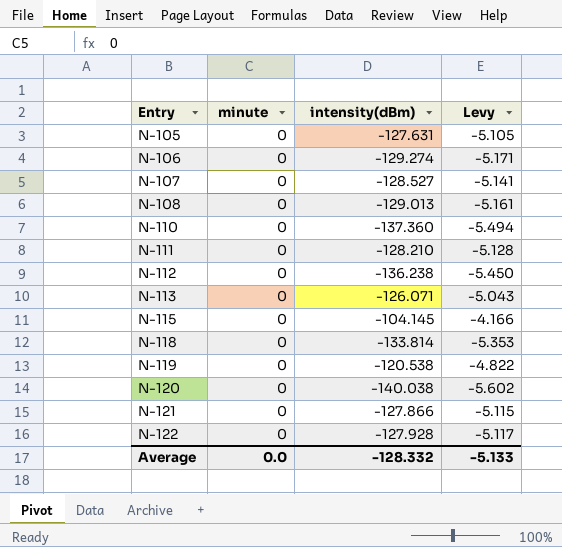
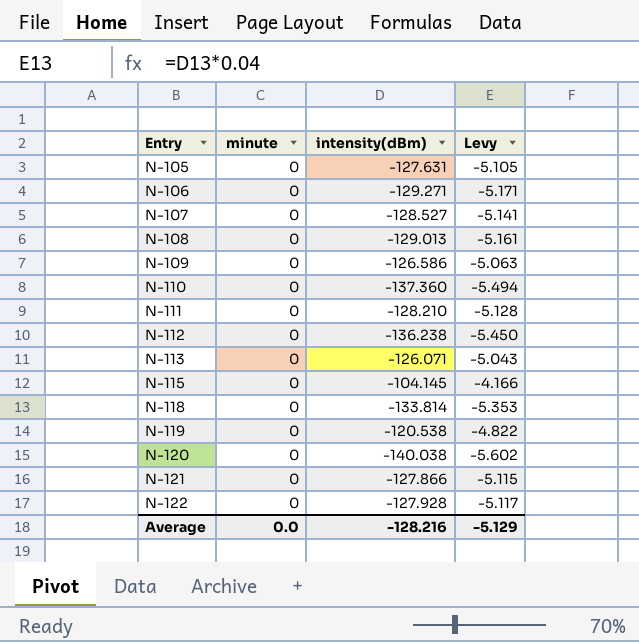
N-106 | intensity(dBm): -129.274 -> -129.271
row N-109: none -> 0 | -126.586 | -5.063
Average | intensity(dBm): -128.332 -> -128.216
Average | Levy: -5.133 -> -5.129

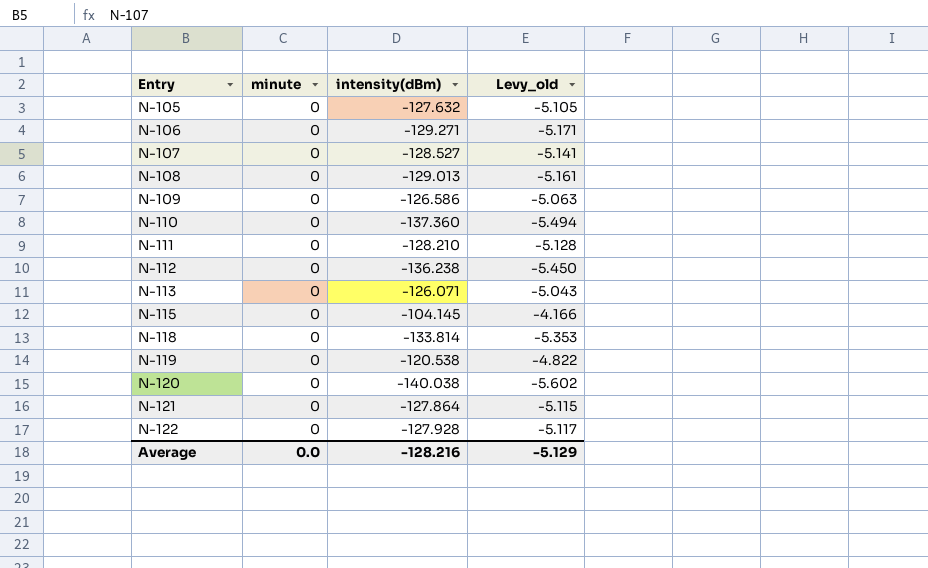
column name: Levy -> Levy_old
N-105 | intensity(dBm): -127.631 -> -127.632
N-121 | intensity(dBm): -127.866 -> -127.864

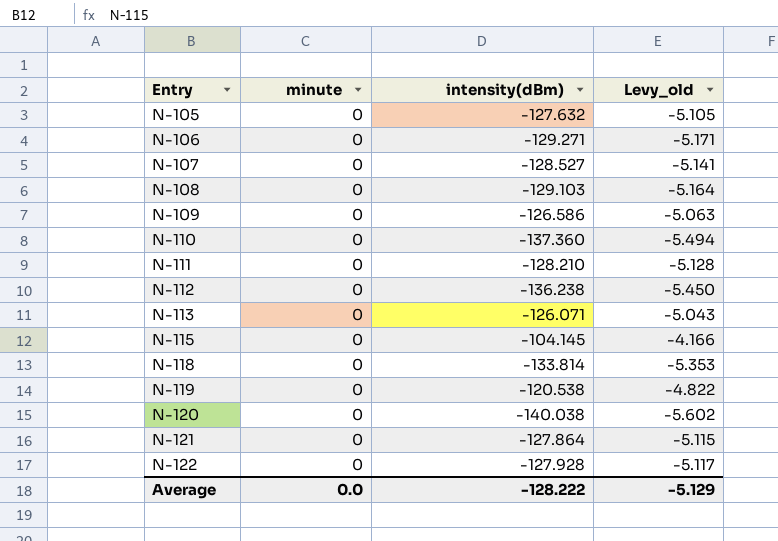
N-108 | intensity(dBm): -129.013 -> -129.103
N-108 | Levy_old: -5.161 -> -5.164
Average | intensity(dBm): -128.216 -> -128.222

